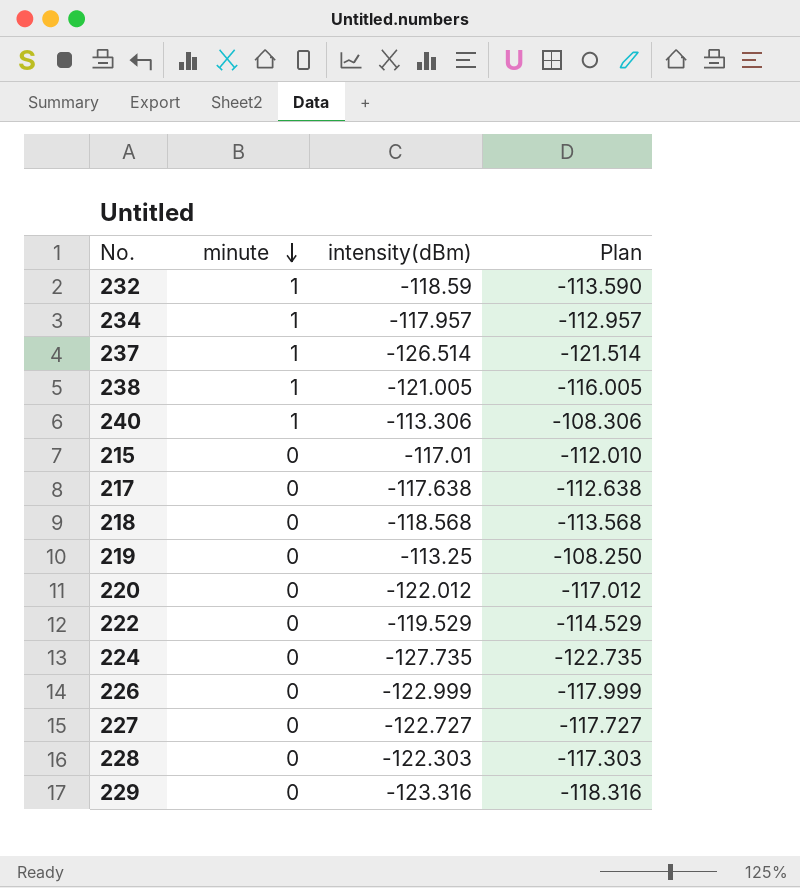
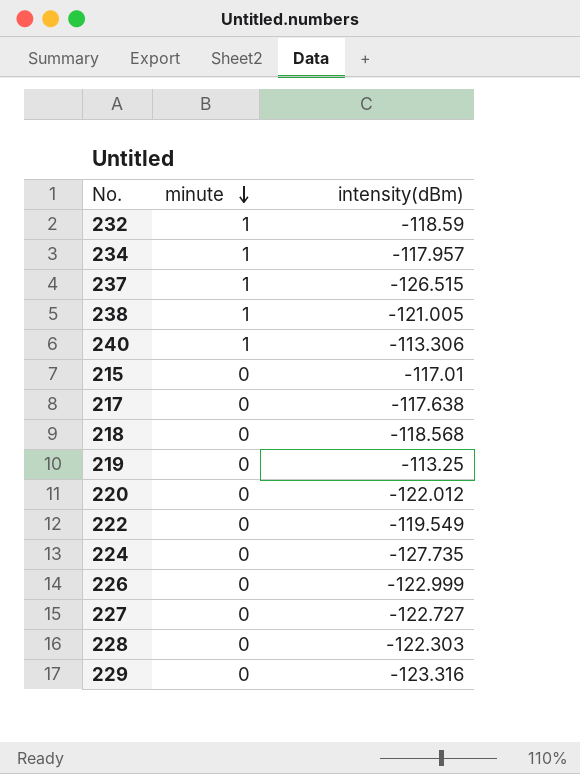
column Plan | formula: [intensity(dBm)] + 5 -> none
237 | intensity(dBm): -126.514 -> -126.515
222 | intensity(dBm): -119.529 -> -119.549

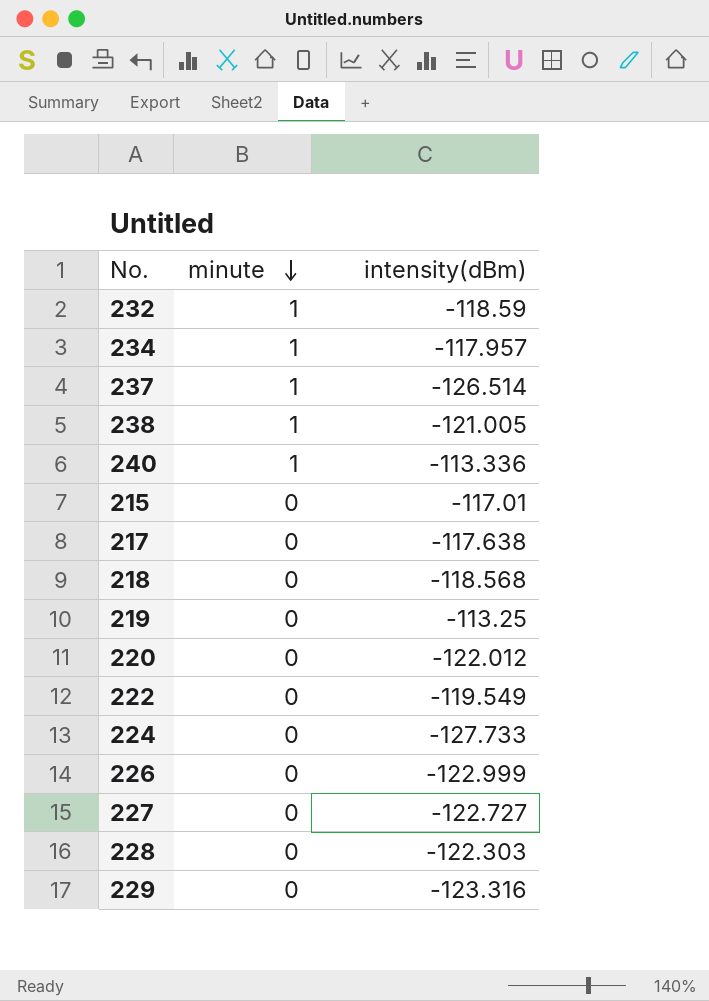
237 | intensity(dBm): -126.515 -> -126.514
240 | intensity(dBm): -113.306 -> -113.336
224 | intensity(dBm): -127.735 -> -127.733

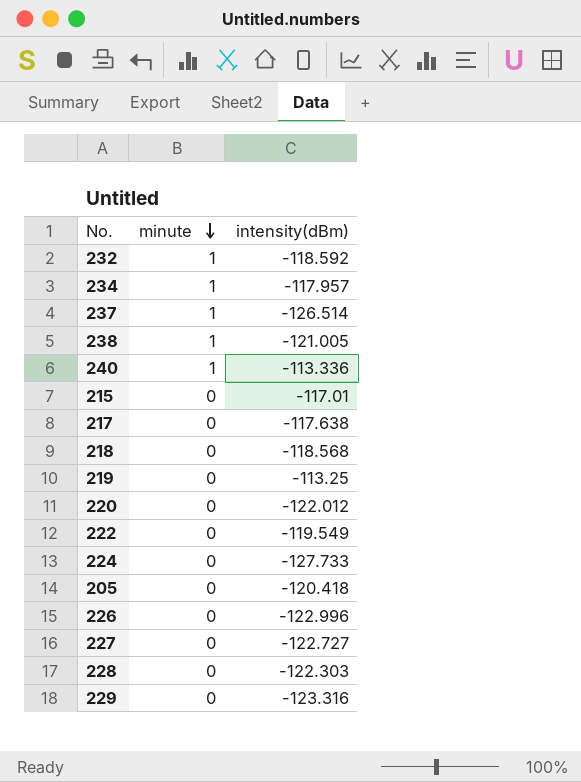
232 | intensity(dBm): -118.59 -> -118.592
row 205: none -> 0 | -120.418
226 | intensity(dBm): -122.999 -> -122.996

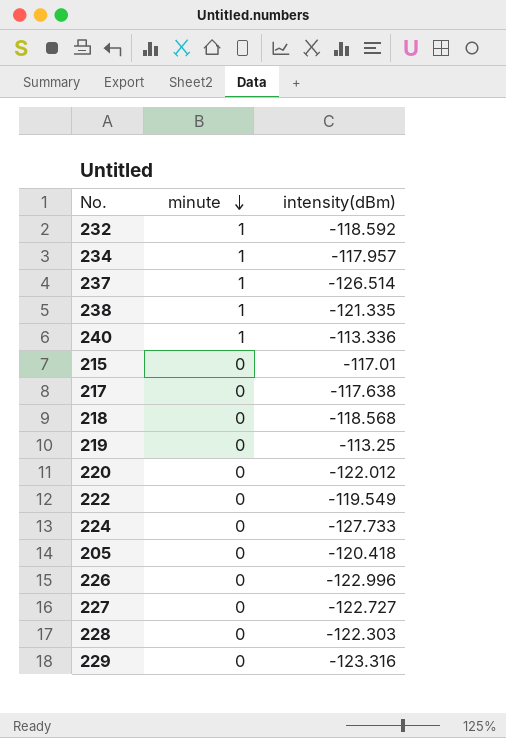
238 | intensity(dBm): -121.005 -> -121.335

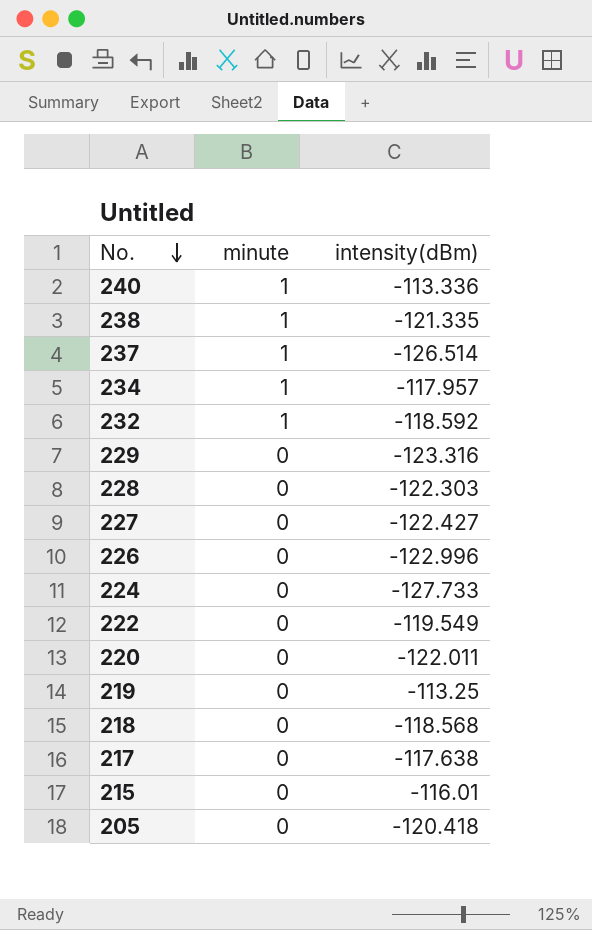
row order: minute descending -> No. descending
227 | intensity(dBm): -122.727 -> -122.427
220 | intensity(dBm): -122.012 -> -122.011
215 | intensity(dBm): -117.01 -> -116.01

